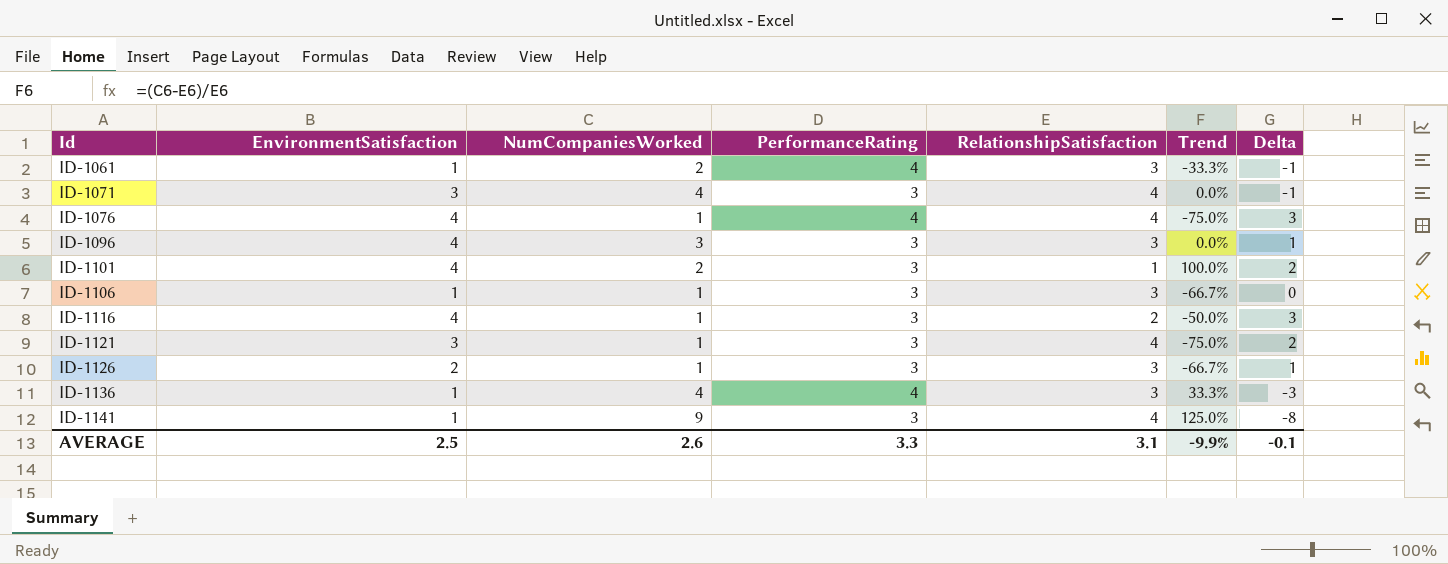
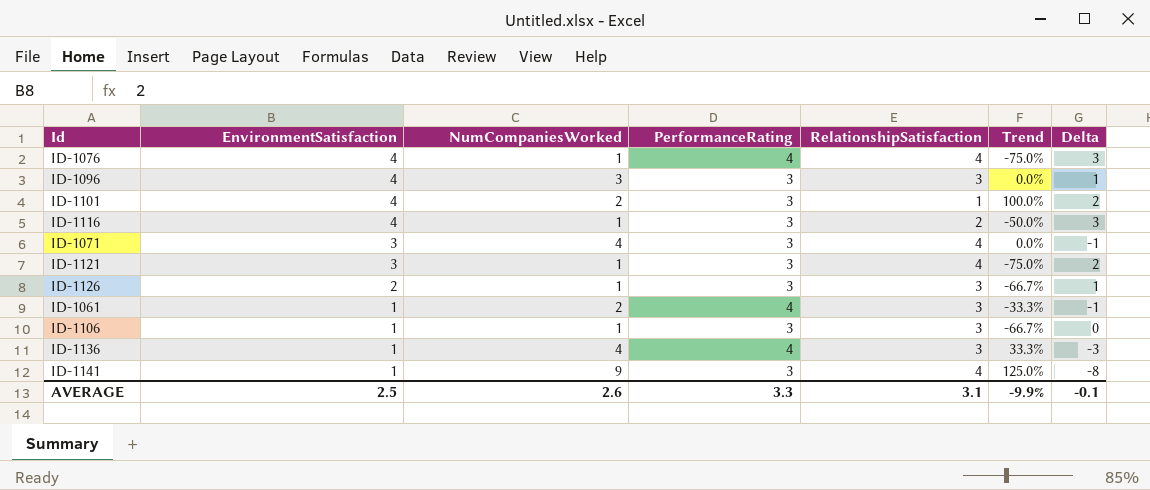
row order: Id ascending -> EnvironmentSatisfaction descending

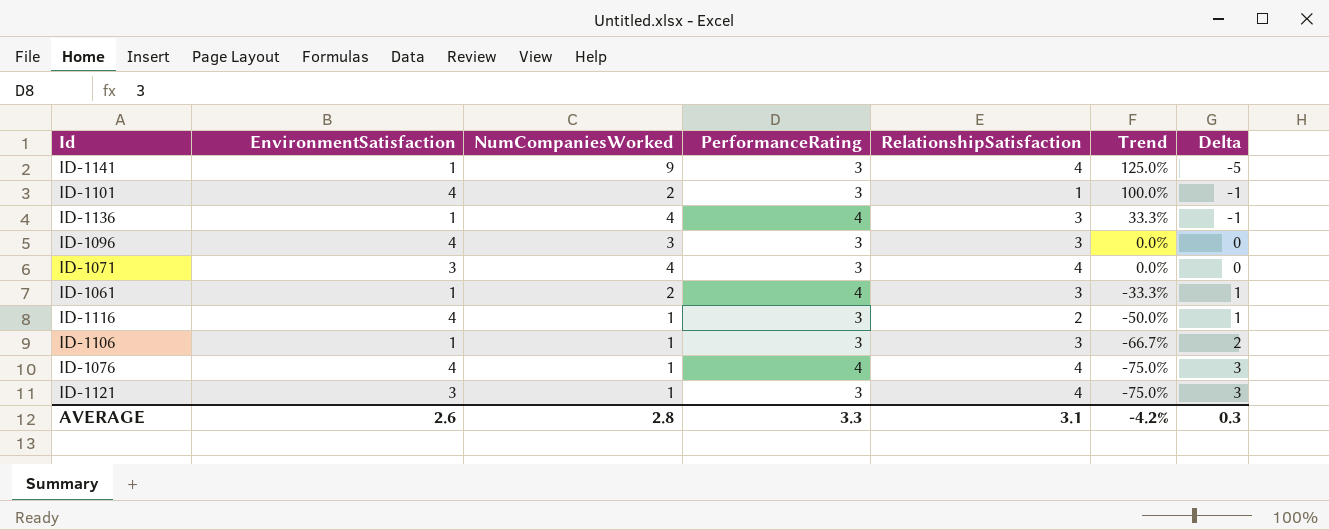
row order: EnvironmentSatisfaction descending -> Trend descending
column Delta | formula: [EnvironmentSatisfaction] - [NumCompaniesWorked] -> [RelationshipSatisfaction] - [NumCompaniesWorked]
row ID-1126: 2 | 1 | 3 | 3 | -66.7% | 1 -> none
AVERAGE | EnvironmentSatisfaction: 2.5 -> 2.6
AVERAGE | NumCompaniesWorked: 2.6 -> 2.8
AVERAGE | Trend: -9.9% -> -4.2%
AVERAGE | Delta: -0.1 -> 0.3

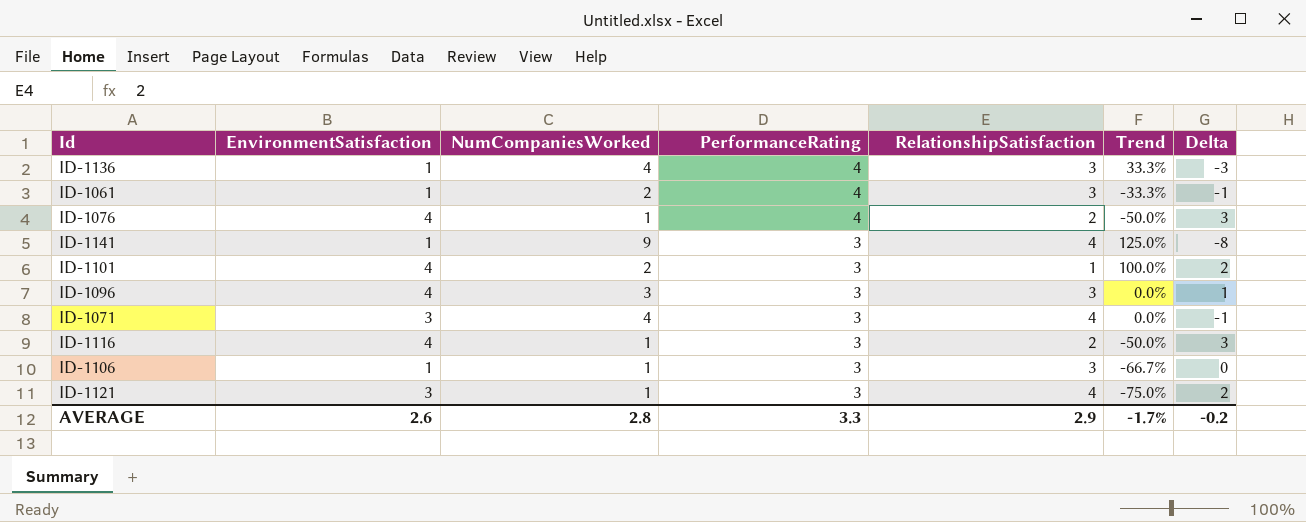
row order: Trend descending -> PerformanceRating descending
column Delta | formula: [RelationshipSatisfaction] - [NumCompaniesWorked] -> [EnvironmentSatisfaction] - [NumCompaniesWorked]
ID-1076 | RelationshipSatisfaction: 4 -> 2
ID-1076 | Trend: -75.0% -> -50.0%
AVERAGE | RelationshipSatisfaction: 3.1 -> 2.9
AVERAGE | Trend: -4.2% -> -1.7%
AVERAGE | Delta: 0.3 -> -0.2

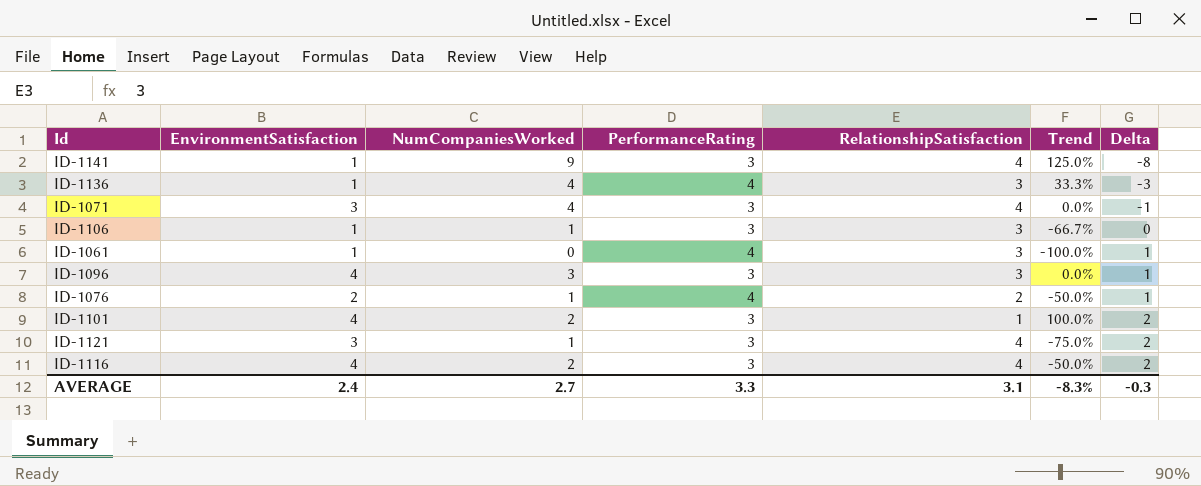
row order: PerformanceRating descending -> Delta ascending
ID-1061 | NumCompaniesWorked: 2 -> 0
ID-1061 | Trend: -33.3% -> -100.0%
ID-1061 | Delta: -1 -> 1
ID-1076 | EnvironmentSatisfaction: 4 -> 2
ID-1076 | Delta: 3 -> 1
ID-1116 | NumCompaniesWorked: 1 -> 2
ID-1116 | RelationshipSatisfaction: 2 -> 4
ID-1116 | Delta: 3 -> 2
AVERAGE | EnvironmentSatisfaction: 2.6 -> 2.4
AVERAGE | NumCompaniesWorked: 2.8 -> 2.7
AVERAGE | RelationshipSatisfaction: 2.9 -> 3.1
AVERAGE | Trend: -1.7% -> -8.3%
AVERAGE | Delta: -0.2 -> -0.3

